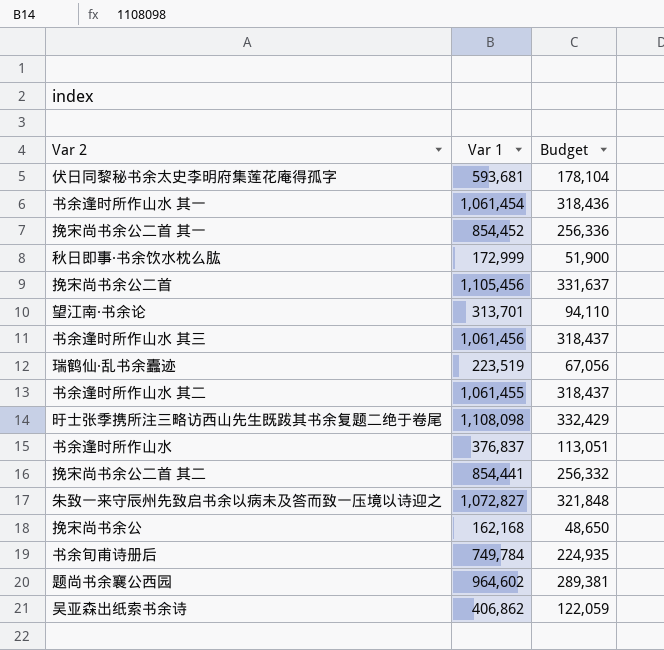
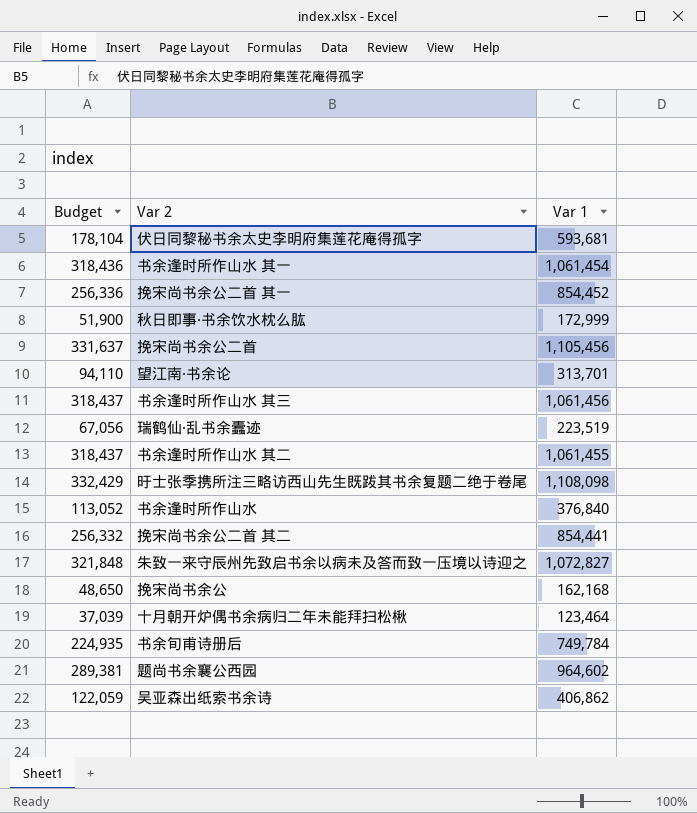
column Budget | position: 3 -> 1
书余逢时所作山水 | Budget: 113,051 -> 113,052
书余逢时所作山水 | Var 1: 376,837 -> 376,840
row 十月朝开炉偶书余病归二年未能拜扫松楸: none -> 37,039 | 123,464

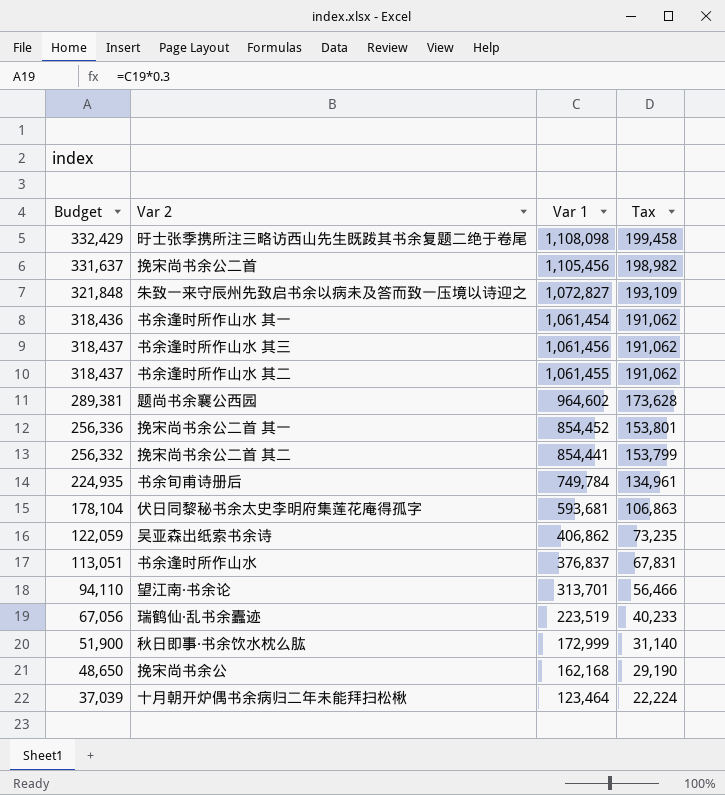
row order: none -> Tax descending
column Tax | formula: none -> [Var 1] * 0.18
书余逢时所作山水 | Budget: 113,052 -> 113,051
书余逢时所作山水 | Var 1: 376,840 -> 376,837

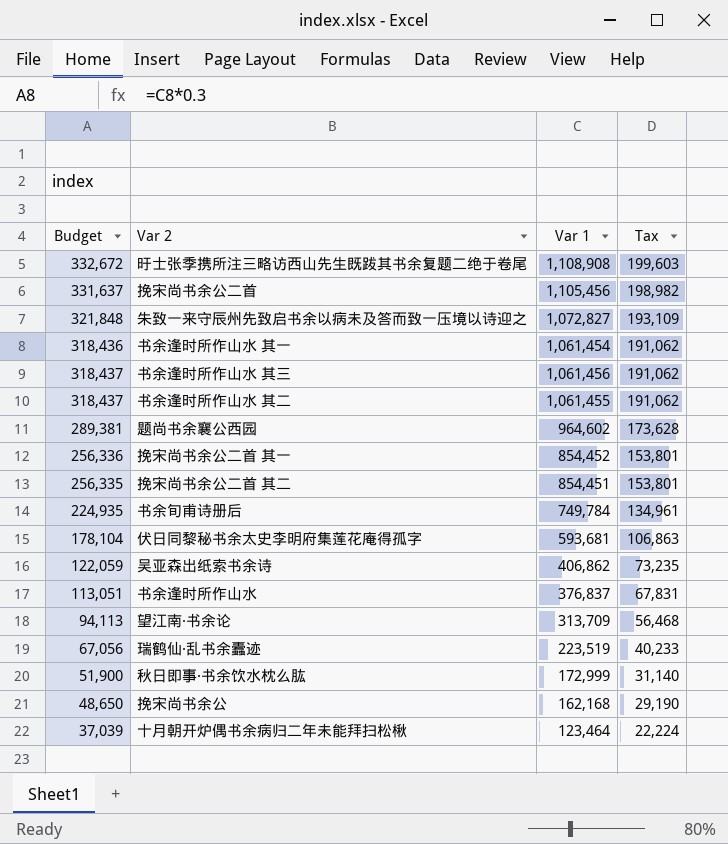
旴士张季携所注三略访西山先生既跋其书余复题二绝于卷尾 | Budget: 332,429 -> 332,672
旴士张季携所注三略访西山先生既跋其书余复题二绝于卷尾 | Var 1: 1,108,098 -> 1,108,908
旴士张季携所注三略访西山先生既跋其书余复题二绝于卷尾 | Tax: 199,458 -> 199,603
挽宋尚书余公二首 其二 | Budget: 256,332 -> 256,335
挽宋尚书余公二首 其二 | Var 1: 854,441 -> 854,451
挽宋尚书余公二首 其二 | Tax: 153,799 -> 153,801
望江南·书余论 | Budget: 94,110 -> 94,113
望江南·书余论 | Var 1: 313,701 -> 313,709
望江南·书余论 | Tax: 56,466 -> 56,468

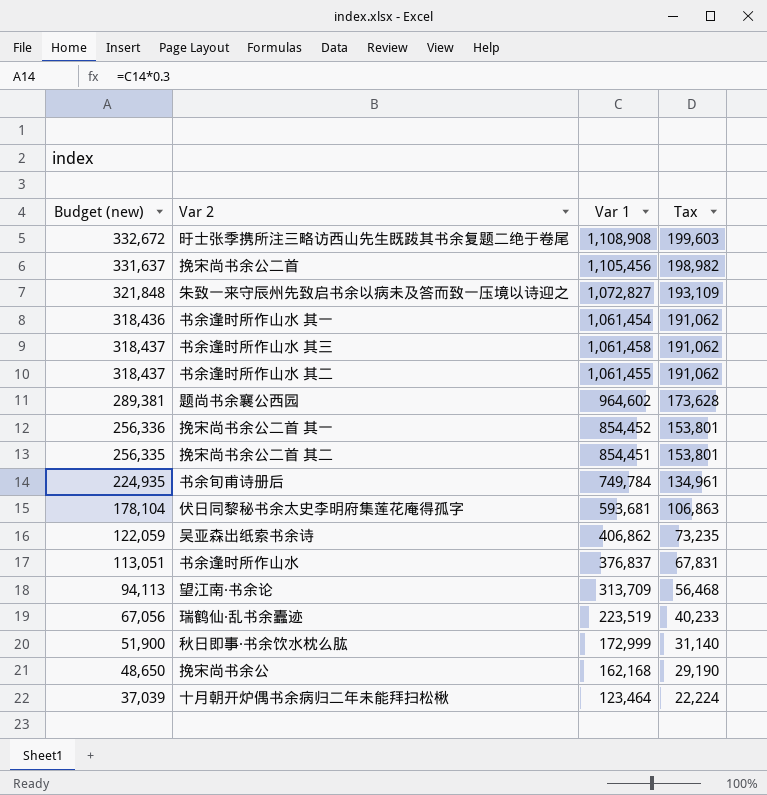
column name: Budget -> Budget (new)
书余逢时所作山水 其三 | Var 1: 1,061,456 -> 1,061,458

